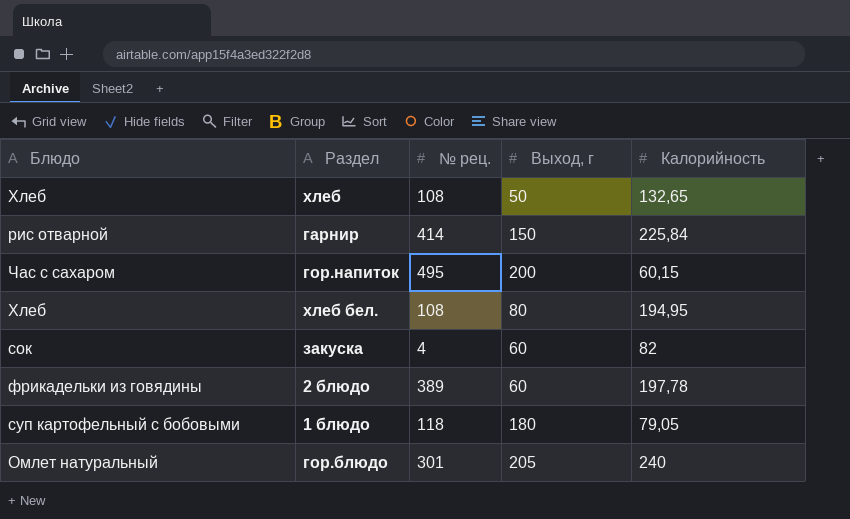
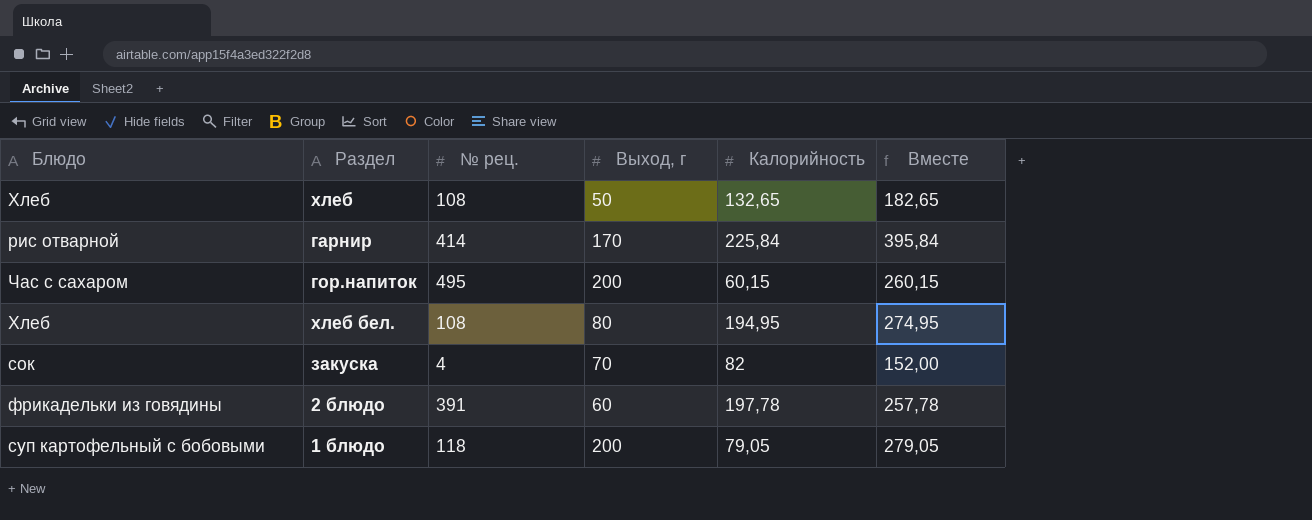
column Вместе | formula: none -> [Выход, г] + [Калорийность]
row гор.блюдо: Омлет натуральный | 301 | 205 | 240 -> none
гарнир | Выход, г: 150 -> 170
закуска | Выход, г: 60 -> 70
2 блюдо | № рец.: 389 -> 391
1 блюдо | Выход, г: 180 -> 200

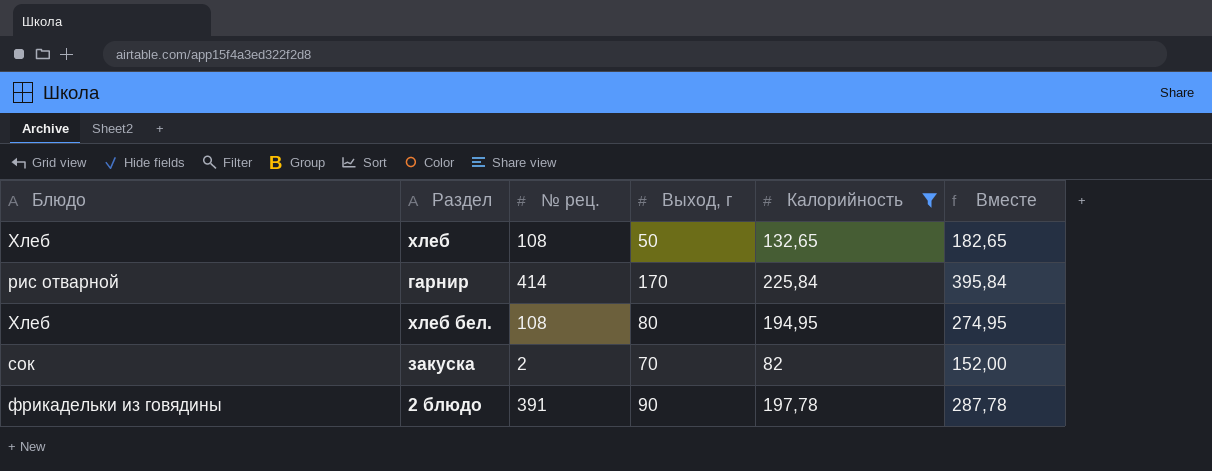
filter: none -> Калорийность >= 82
закуска | № рец.: 4 -> 2
2 блюдо | Выход, г: 60 -> 90
2 блюдо | Вместе: 257,78 -> 287,78

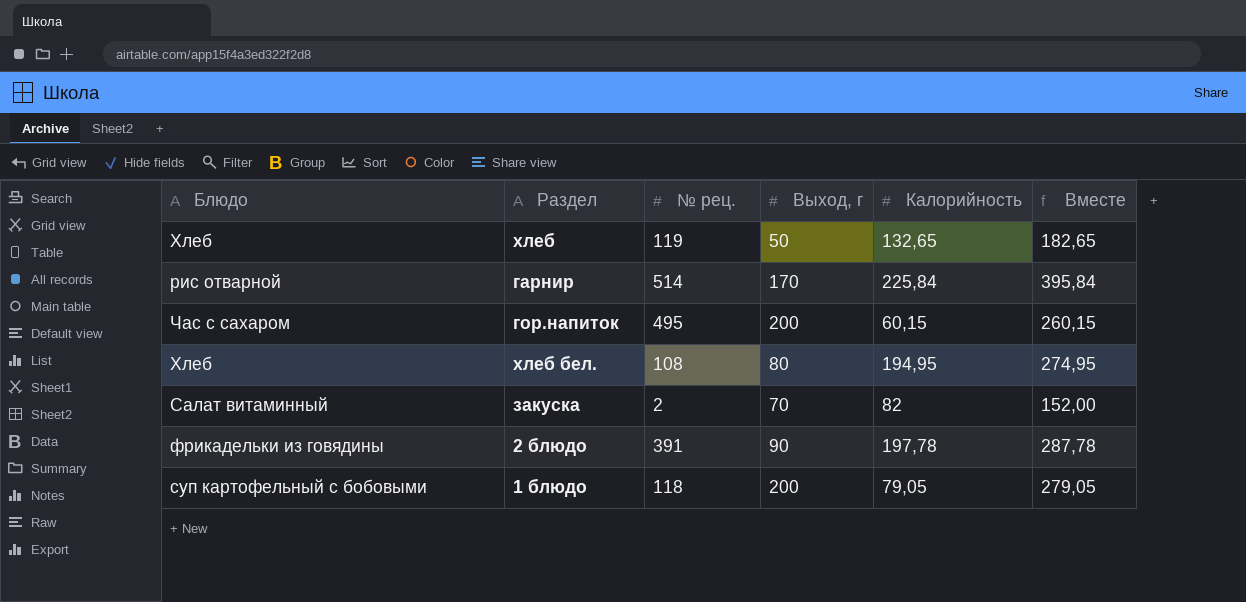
filter: Калорийность >= 82 -> none
хлеб | № рец.: 108 -> 119
гарнир | № рец.: 414 -> 514
закуска | Блюдо: сок -> Салат витаминный

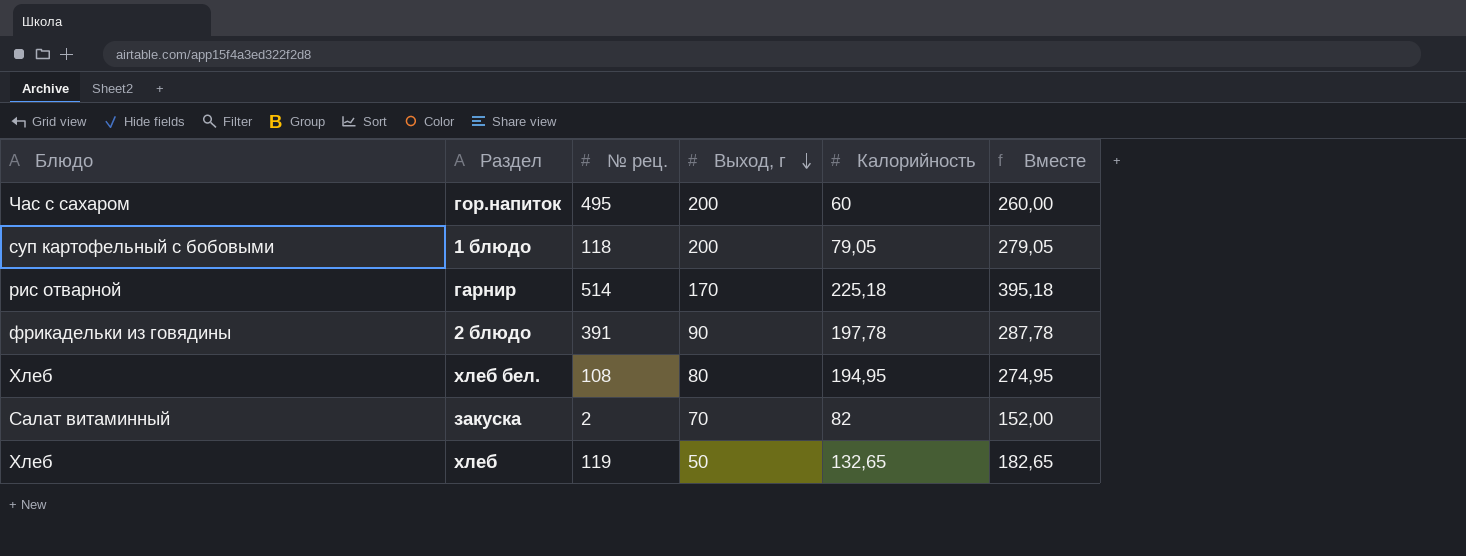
row order: none -> Выход, г descending
гор.напиток | Калорийность: 60,15 -> 60
гор.напиток | Вместе: 260,15 -> 260,00
гарнир | Калорийность: 225,84 -> 225,18
гарнир | Вместе: 395,84 -> 395,18

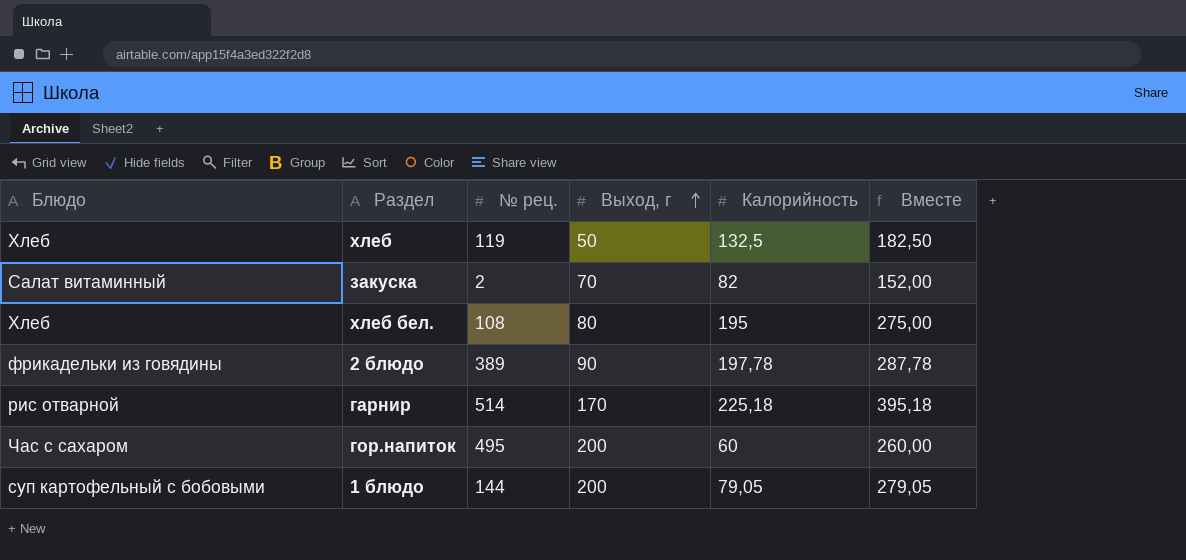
row order: Выход, г descending -> Выход, г ascending
хлеб | Калорийность: 132,65 -> 132,5
хлеб | Вместе: 182,65 -> 182,50
хлеб бел. | Калорийность: 194,95 -> 195
хлеб бел. | Вместе: 274,95 -> 275,00
2 блюдо | № рец.: 391 -> 389
1 блюдо | № рец.: 118 -> 144

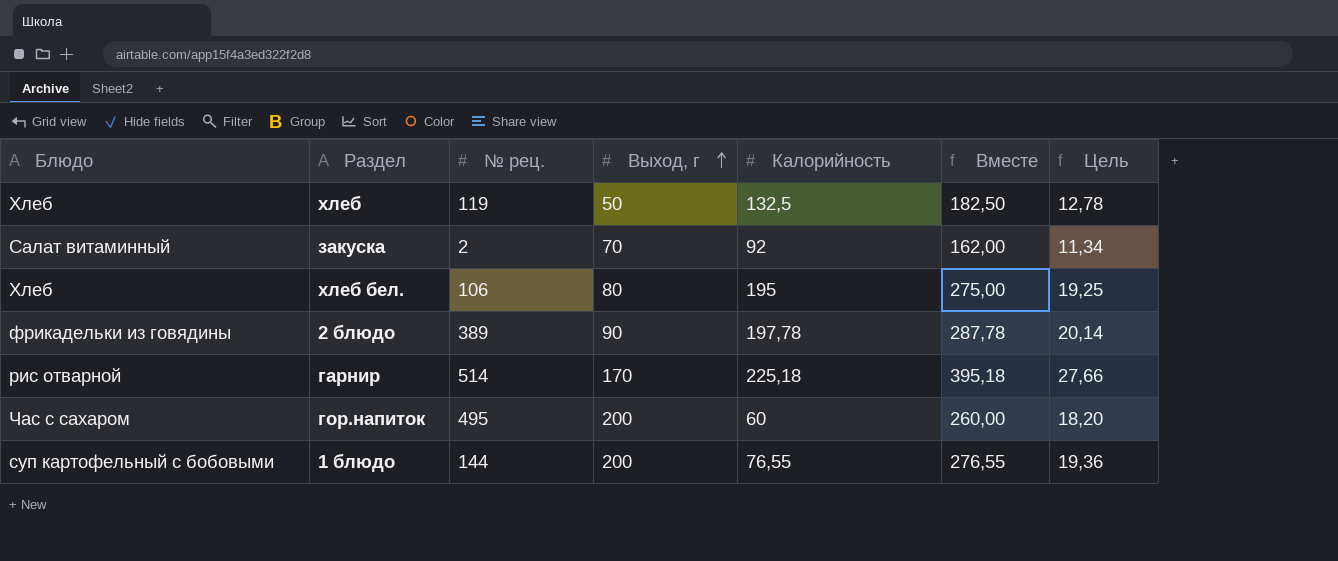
column Цель | formula: none -> [Вместе] * 0,07
закуска | Калорийность: 82 -> 92
закуска | Вместе: 152,00 -> 162,00
хлеб бел. | № рец.: 108 -> 106
1 блюдо | Калорийность: 79,05 -> 76,55
1 блюдо | Вместе: 279,05 -> 276,55

